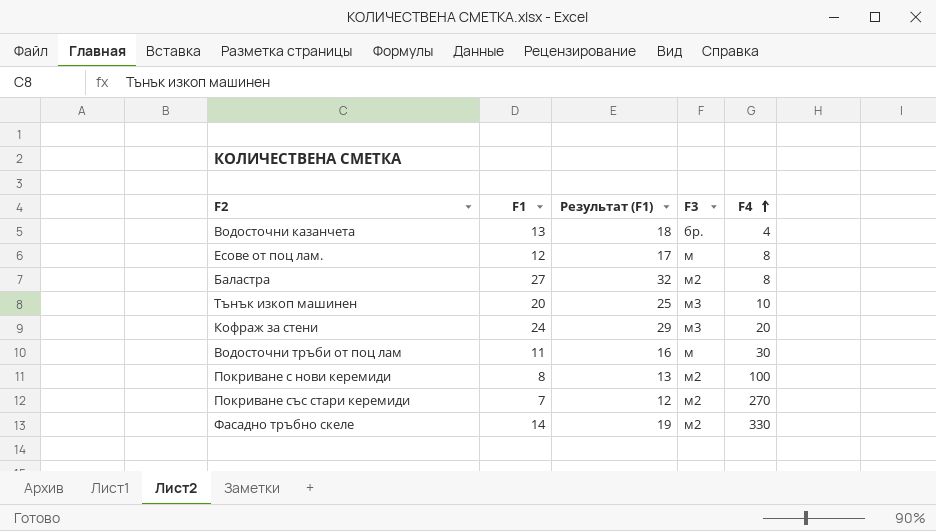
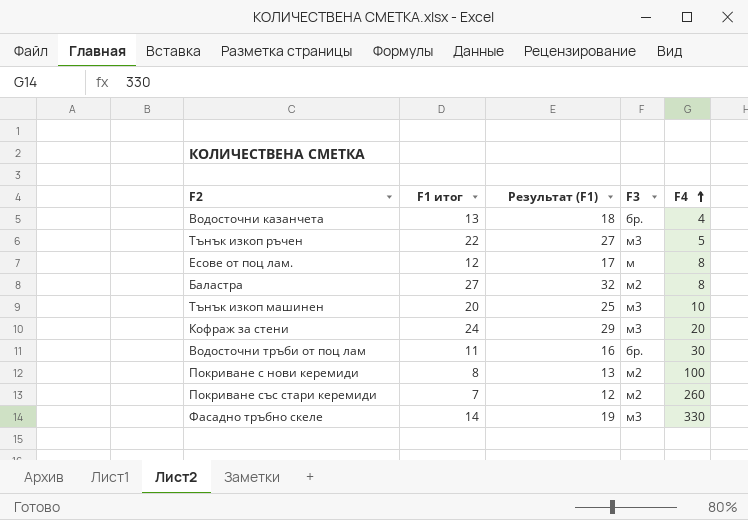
column name: F1 -> F1 итог
row Тънък изкоп ръчен: none -> 22 | 27 | м3 | 5
Водосточни тръби от поц лам | F3: м -> бр.
Покриване със стари керемиди | F4: 270 -> 260
Фасадно тръбно скеле | F3: м2 -> м3

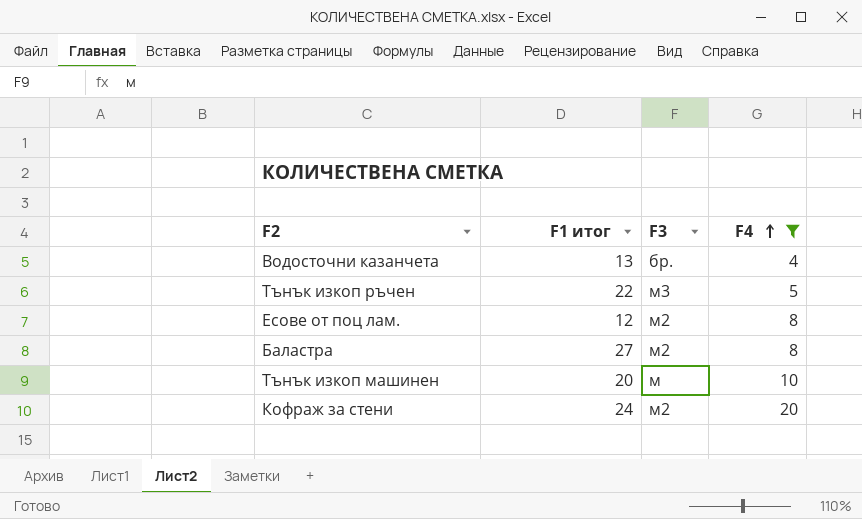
filter: none -> F4 <= 20
column Результат (F1) | formula: [F1 итог] + 5 -> none
Есове от поц лам. | F3: м -> м2
Тънък изкоп машинен | F3: м3 -> м
Кофраж за стени | F3: м3 -> м2

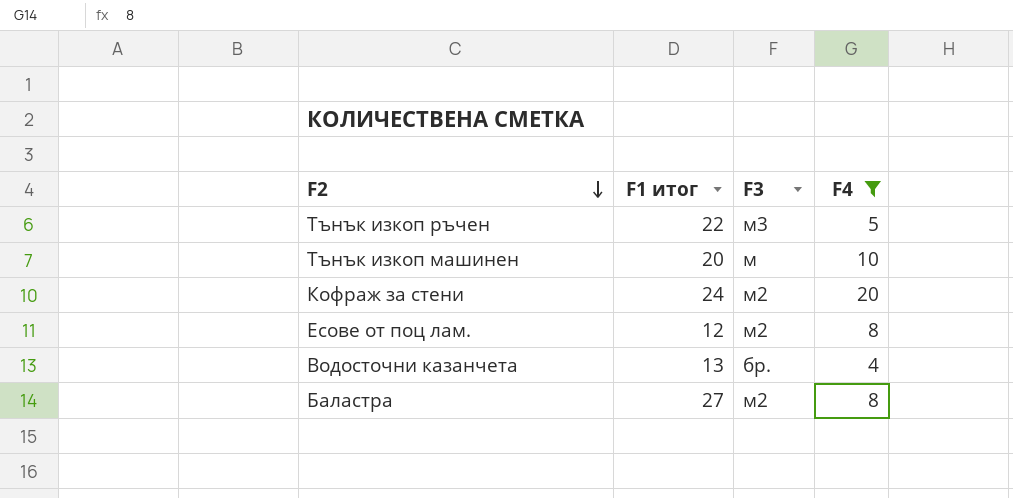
row order: F4 ascending -> F2 descending

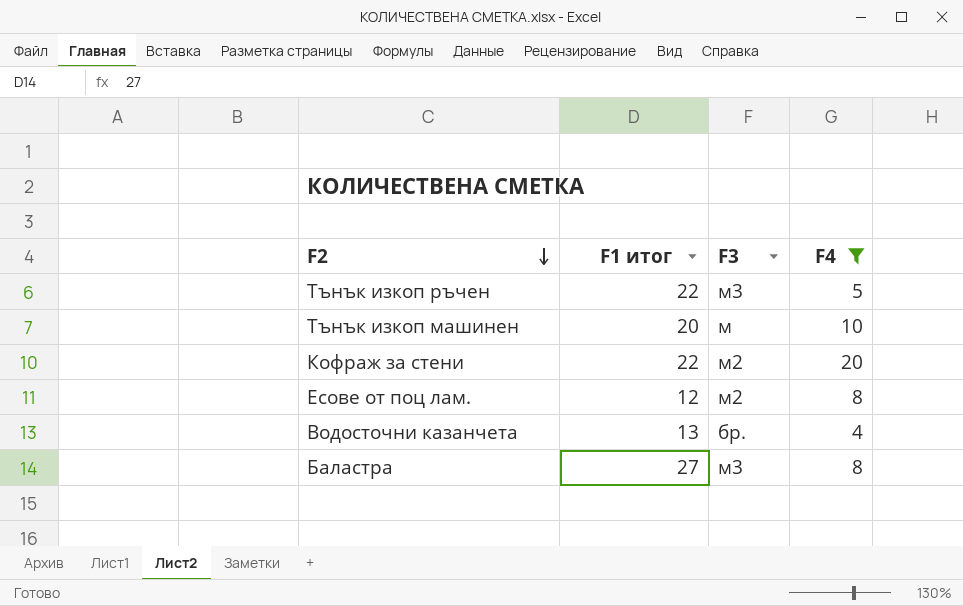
Кофраж за стени | F1 итог: 24 -> 22
Баластра | F3: м2 -> м3

